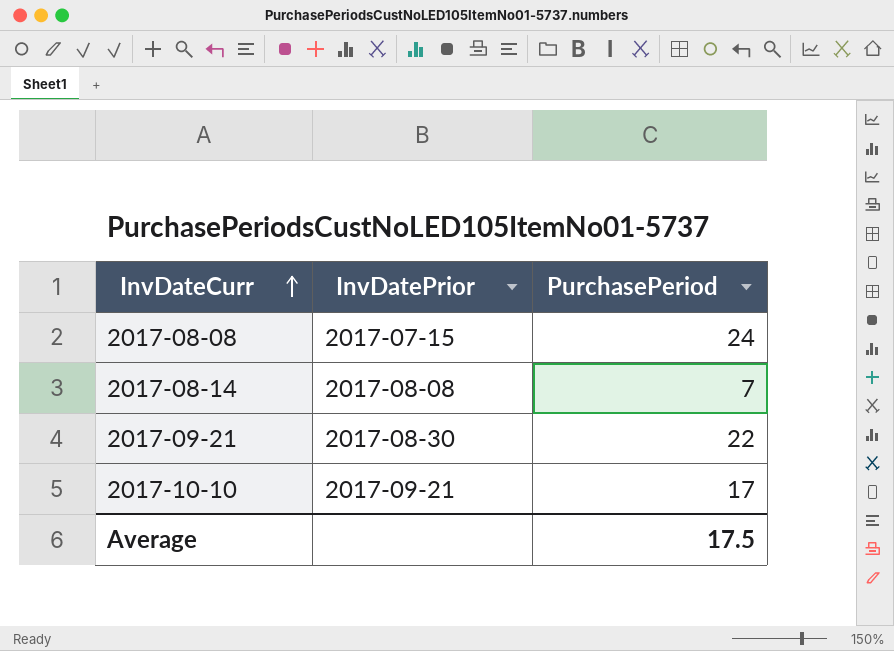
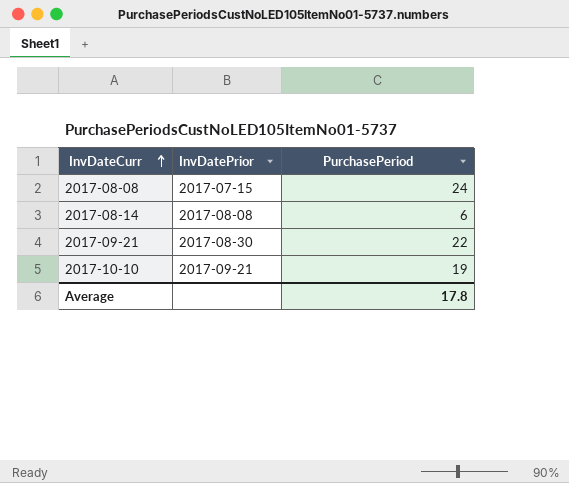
2017-08-14 | PurchasePeriod: 7 -> 6
2017-10-10 | PurchasePeriod: 17 -> 19
Average | PurchasePeriod: 17.5 -> 17.8

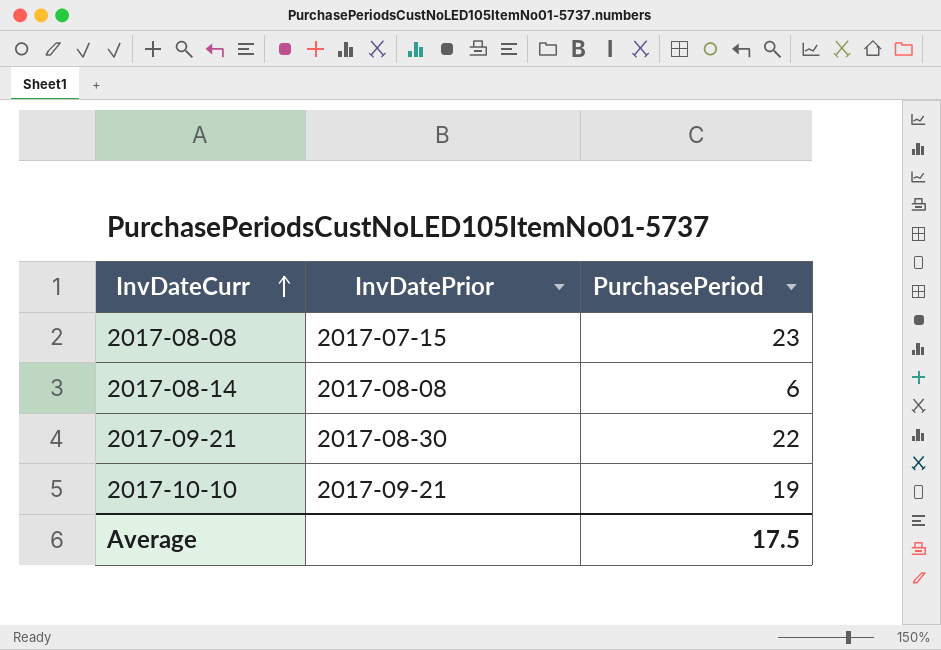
2017-08-08 | PurchasePeriod: 24 -> 23
Average | PurchasePeriod: 17.8 -> 17.5

